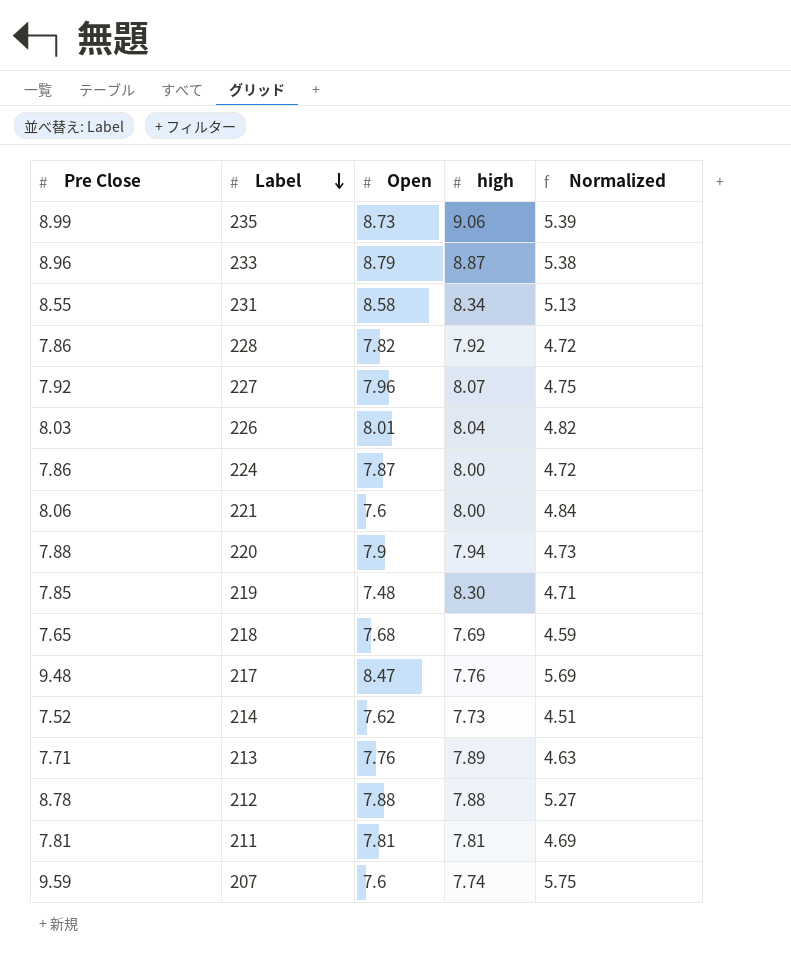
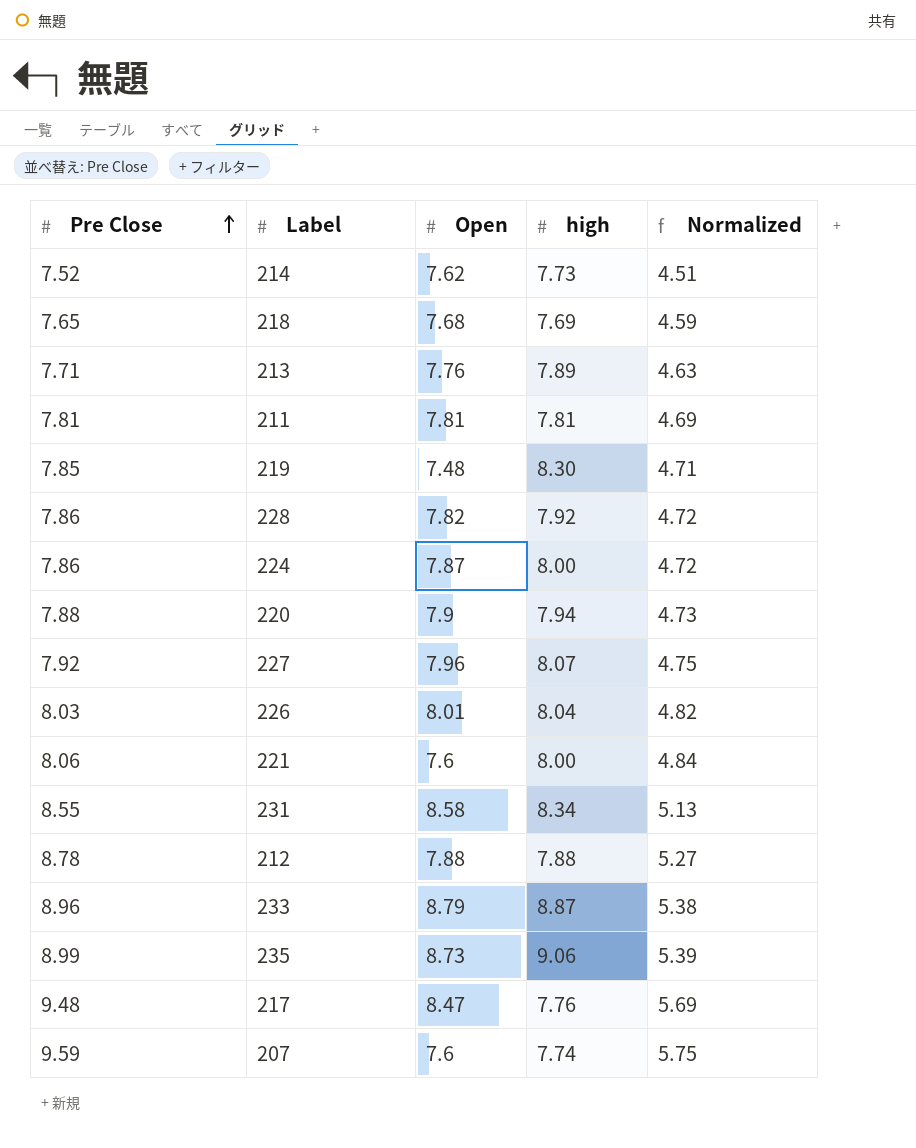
row order: Label descending -> Pre Close ascending

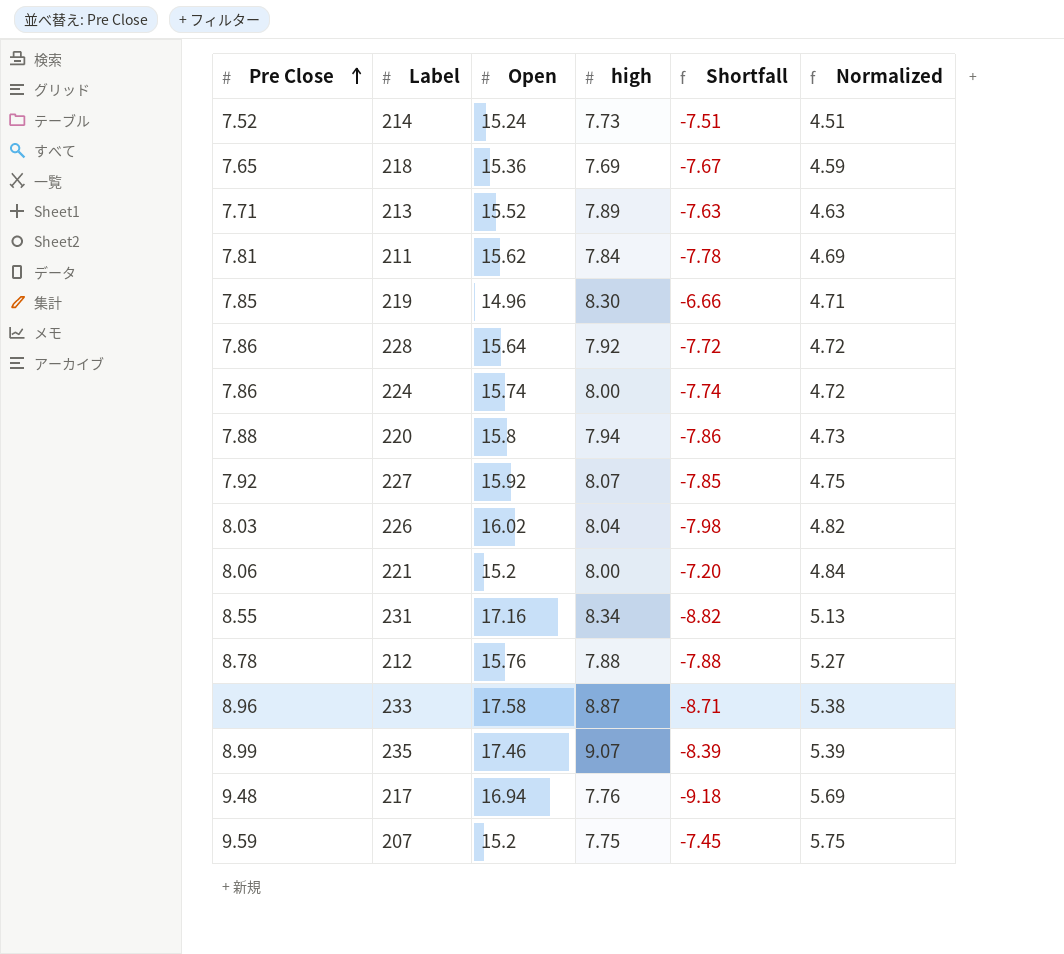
column Shortfall | formula: none -> [high] - [Open]
214 | Open: 7.62 -> 15.24
218 | Open: 7.68 -> 15.36
213 | Open: 7.76 -> 15.52
211 | Open: 7.81 -> 15.62
211 | high: 7.81 -> 7.84
219 | Open: 7.48 -> 14.96
228 | Open: 7.82 -> 15.64
224 | Open: 7.87 -> 15.74
220 | Open: 7.9 -> 15.8
227 | Open: 7.96 -> 15.92
226 | Open: 8.01 -> 16.02
221 | Open: 7.6 -> 15.2
231 | Open: 8.58 -> 17.16
212 | Open: 7.88 -> 15.76
233 | Open: 8.79 -> 17.58
235 | Open: 8.73 -> 17.46
235 | high: 9.06 -> 9.07
217 | Open: 8.47 -> 16.94
207 | Open: 7.6 -> 15.2
207 | high: 7.74 -> 7.75

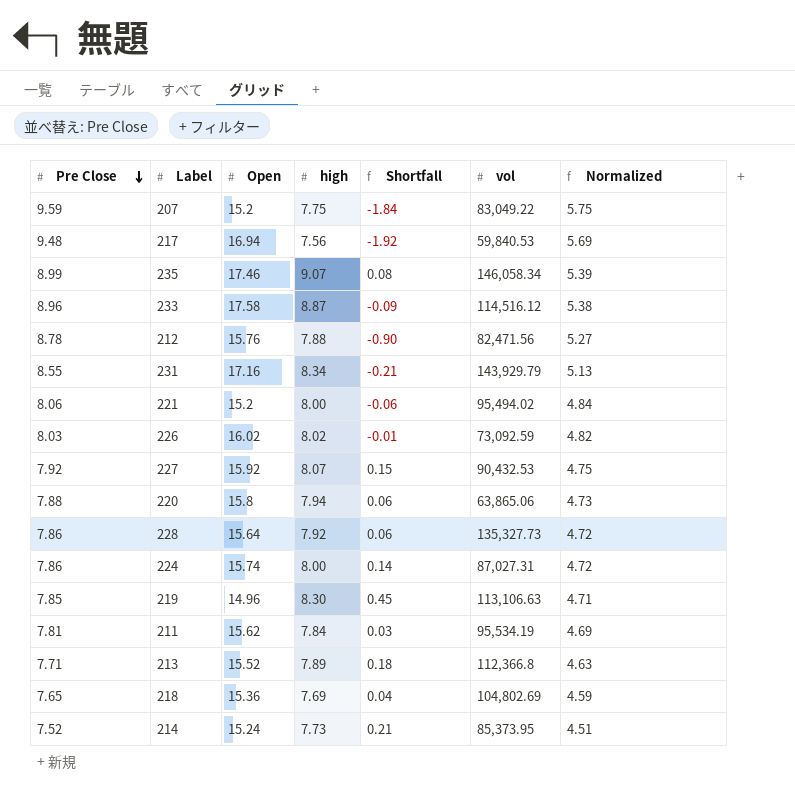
row order: Pre Close ascending -> Pre Close descending
column Shortfall | formula: [high] - [Open] -> [high] - [Pre Close]
column vol | position: none -> 6
217 | high: 7.76 -> 7.56
226 | high: 8.04 -> 8.02

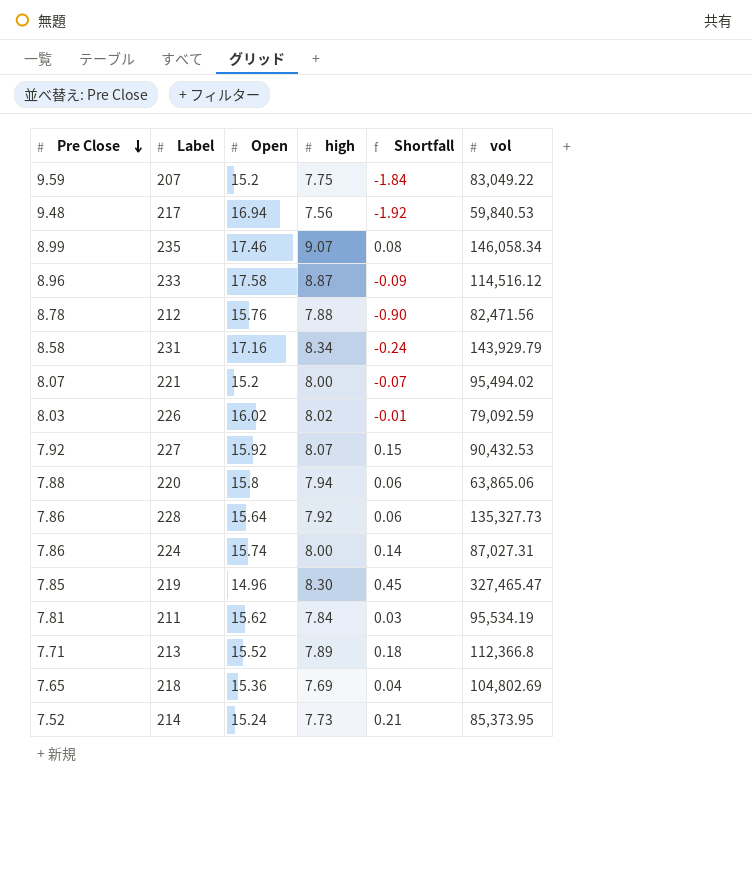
column Normalized | formula: [Pre Close] * 0.6 -> none
231 | Pre Close: 8.55 -> 8.58
231 | Shortfall: -0.21 -> -0.24
221 | Pre Close: 8.06 -> 8.07
221 | Shortfall: -0.06 -> -0.07
226 | vol: 73,092.59 -> 79,092.59
219 | vol: 113,106.63 -> 327,465.47

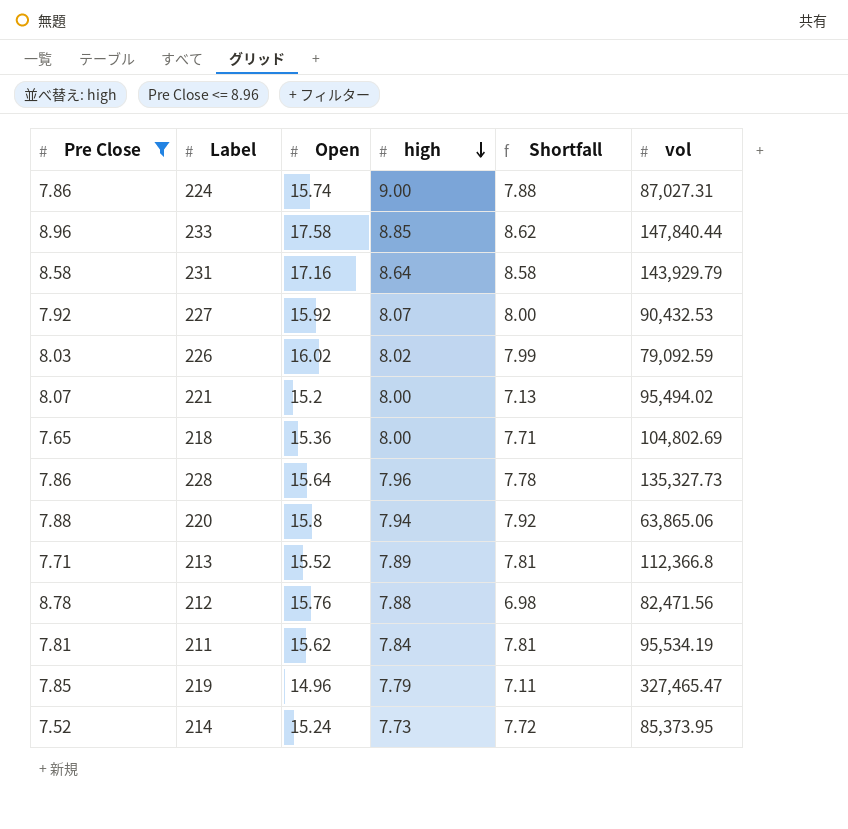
filter: none -> Pre Close <= 8.96
row order: Pre Close descending -> high descending
column Shortfall | formula: [high] - [Pre Close] -> [Open] - [Pre Close]
224 | high: 8.00 -> 9.00
233 | high: 8.87 -> 8.85
233 | vol: 114,516.12 -> 147,840.44
231 | high: 8.34 -> 8.64
218 | high: 7.69 -> 8.00
228 | high: 7.92 -> 7.96
219 | high: 8.30 -> 7.79

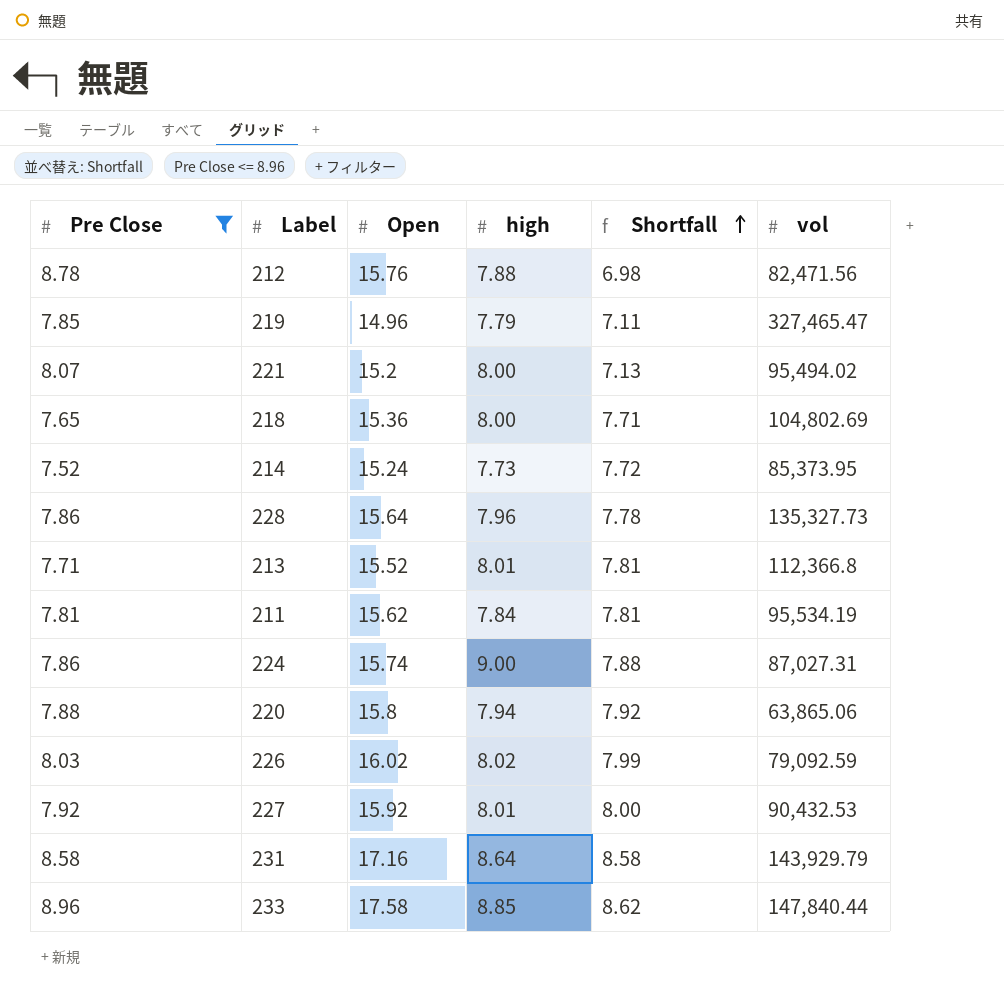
row order: high descending -> Shortfall ascending
213 | high: 7.89 -> 8.01
227 | high: 8.07 -> 8.01

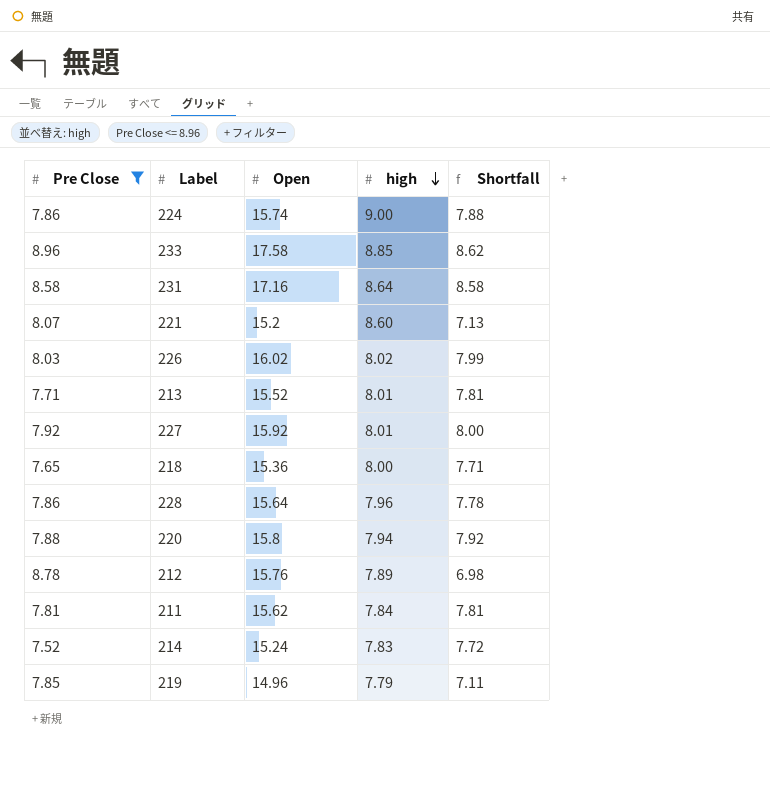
row order: Shortfall ascending -> high descending
column vol | position: 6 -> none
221 | high: 8.00 -> 8.60
212 | high: 7.88 -> 7.89
214 | high: 7.73 -> 7.83

